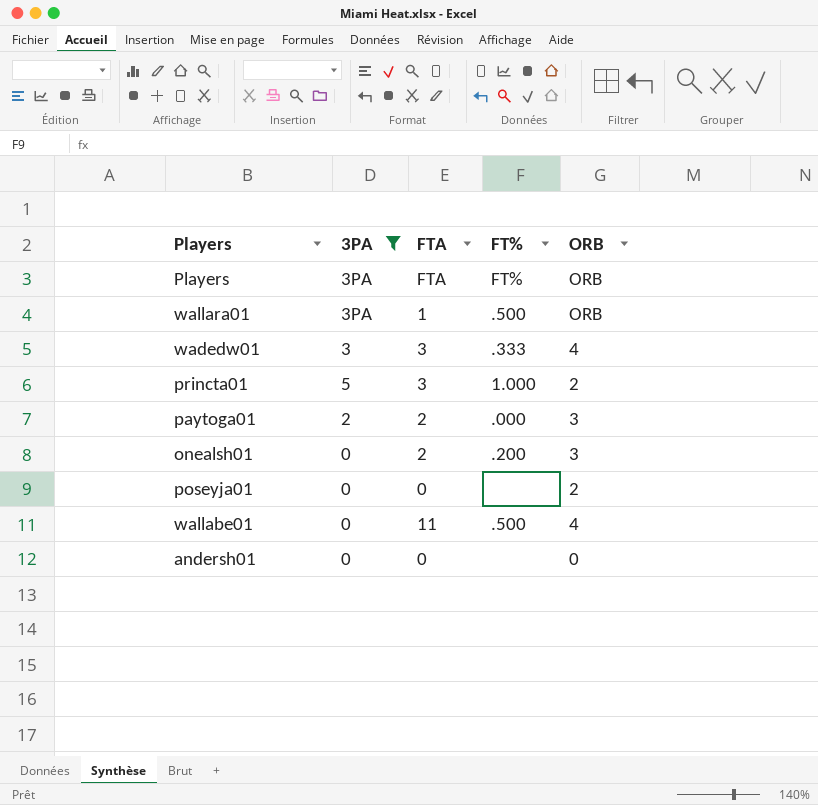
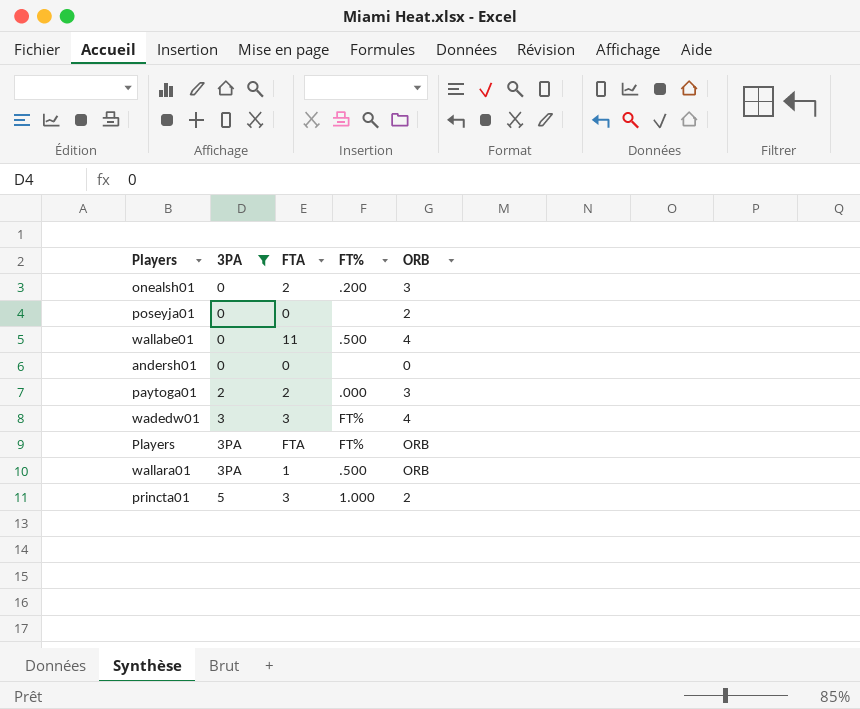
row order: none -> 3PA ascending
wadedw01 | FT%: .333 -> FT%

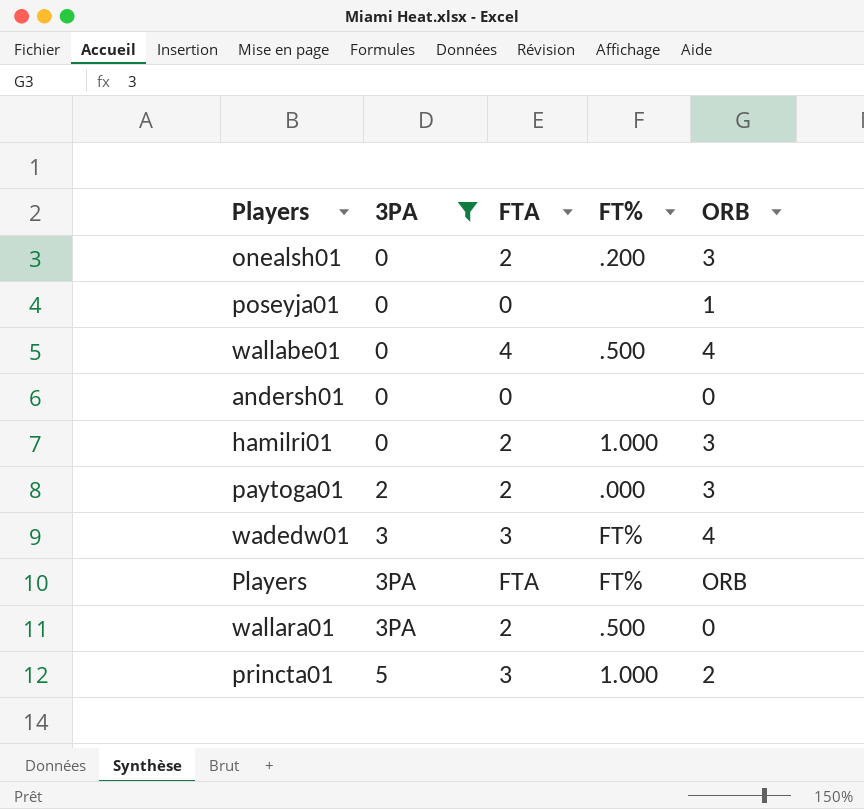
poseyja01 | ORB: 2 -> 1
wallabe01 | FTA: 11 -> 4
row hamilri01: none -> 0 | 2 | 1.000 | 3
wallara01 | FTA: 1 -> 2
wallara01 | ORB: ORB -> 0

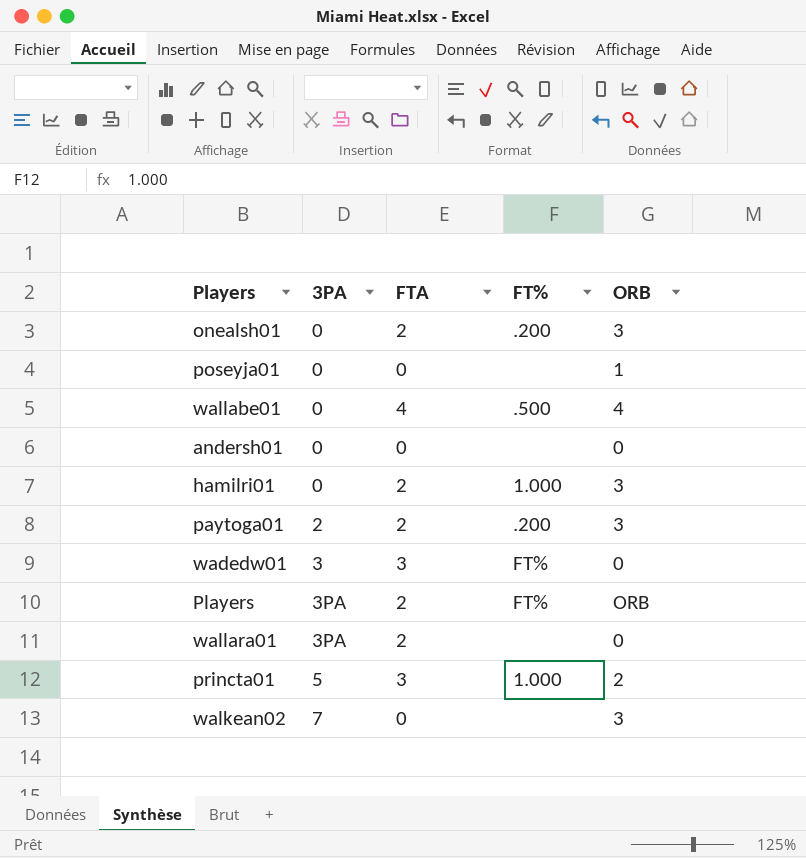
filter: 3PA != 7 -> none
paytoga01 | FT%: .000 -> .200
wadedw01 | ORB: 4 -> 0
Players | FTA: FTA -> 2
wallara01 | FT%: .500 -> none

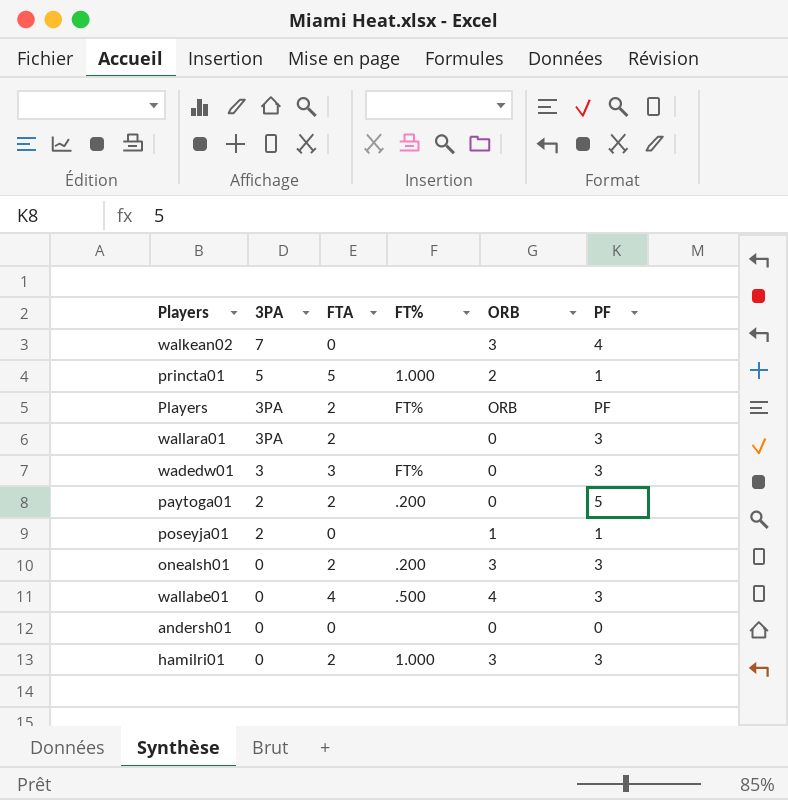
row order: 3PA ascending -> 3PA descending
column PF | position: none -> 6
princta01 | FTA: 3 -> 5
paytoga01 | ORB: 3 -> 0
poseyja01 | 3PA: 0 -> 2

